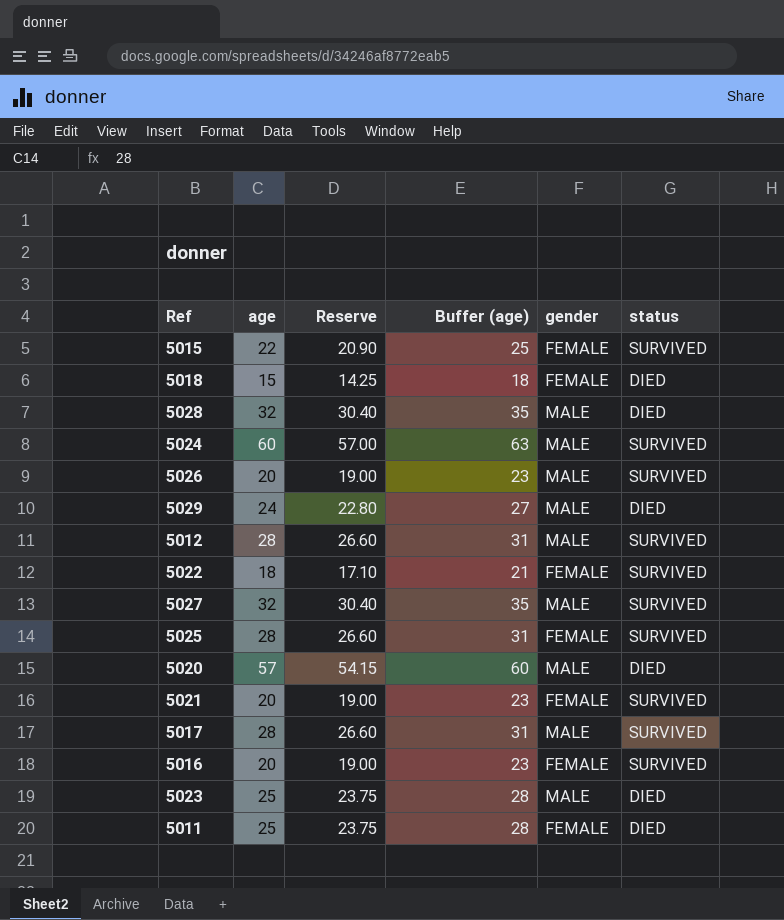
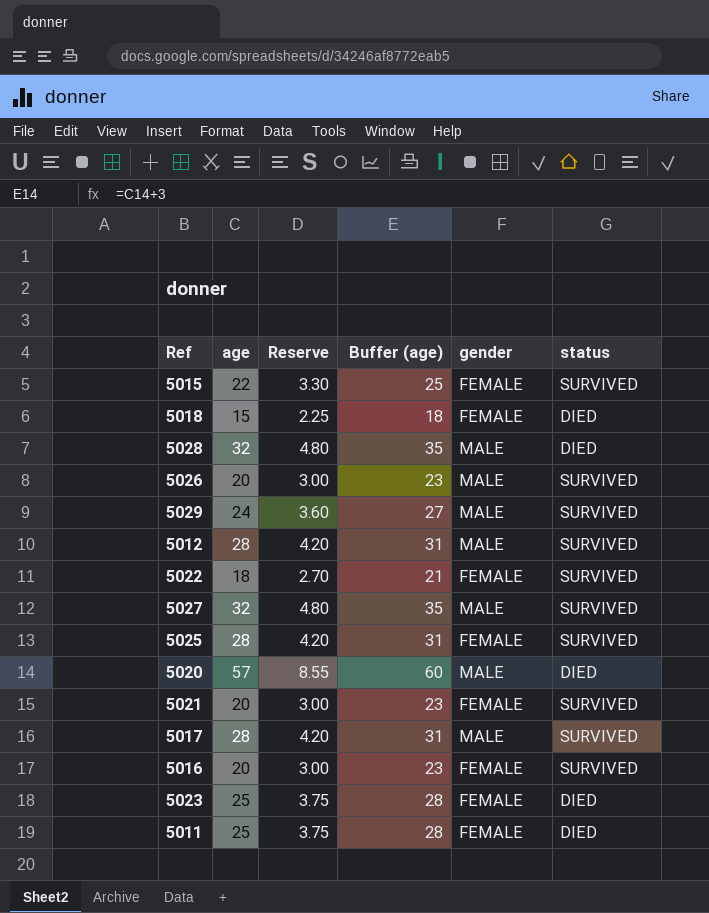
column Reserve | formula: [age] * 0.95 -> [age] * 0.15
row 5024: 60 | 57.00 | 63 | MALE | SURVIVED -> none
5029 | status: DIED -> SURVIVED
5023 | gender: MALE -> FEMALE

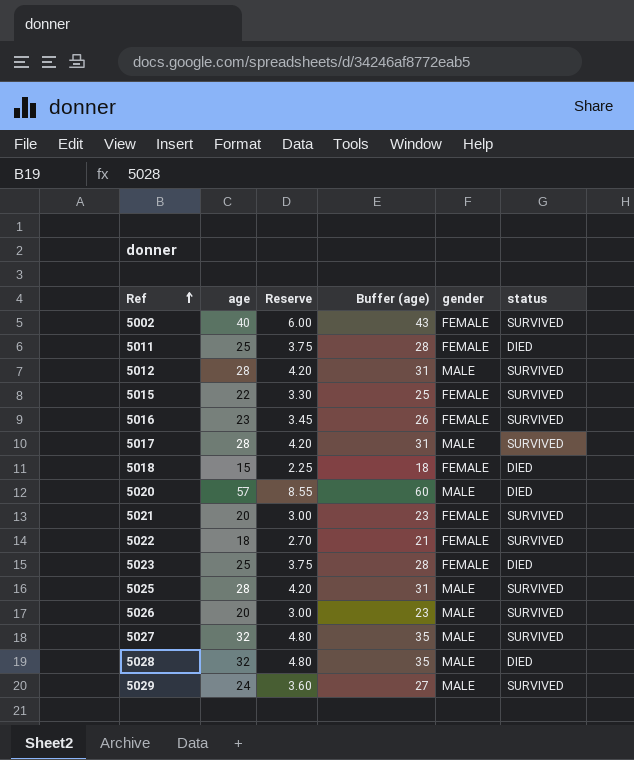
row order: none -> Ref ascending
row 5002: none -> 40 | 6.00 | 43 | FEMALE | SURVIVED
5016 | age: 20 -> 23
5016 | Reserve: 3.00 -> 3.45
5016 | Buffer (age): 23 -> 26
5025 | gender: FEMALE -> MALE

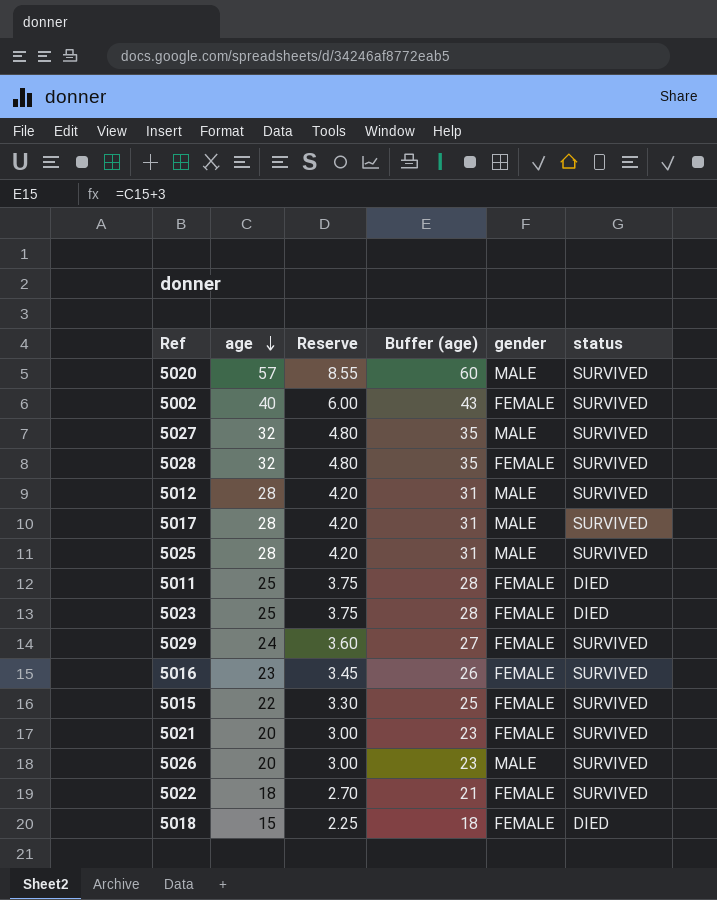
row order: Ref ascending -> age descending
5020 | status: DIED -> SURVIVED
5028 | gender: MALE -> FEMALE
5028 | status: DIED -> SURVIVED
5029 | gender: MALE -> FEMALE

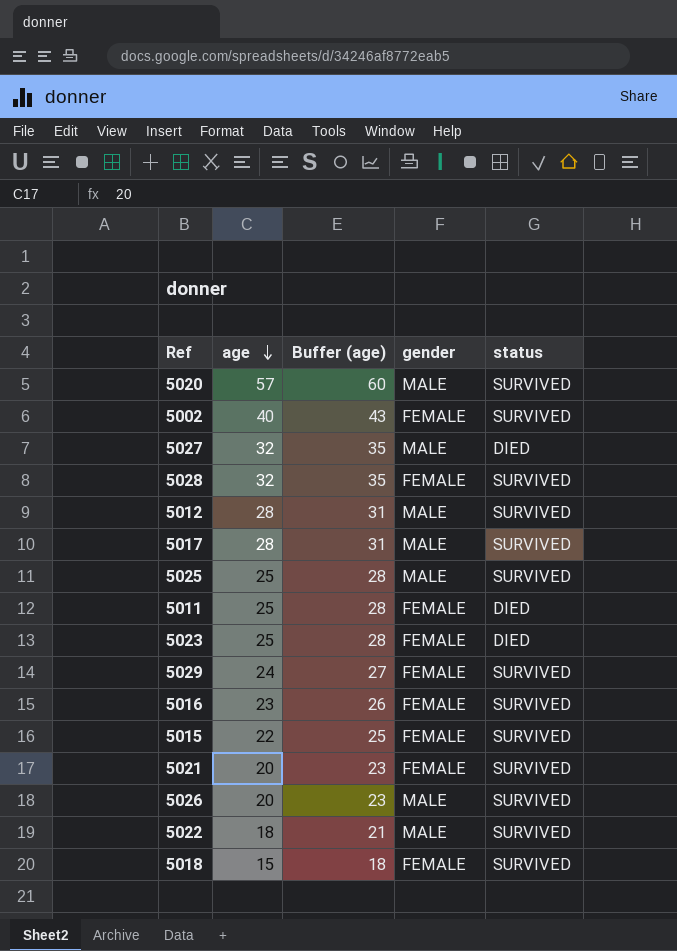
column Reserve | formula: [age] * 0.15 -> none
5027 | status: SURVIVED -> DIED
5025 | age: 28 -> 25
5025 | Buffer (age): 31 -> 28
5022 | gender: FEMALE -> MALE
5018 | status: DIED -> SURVIVED

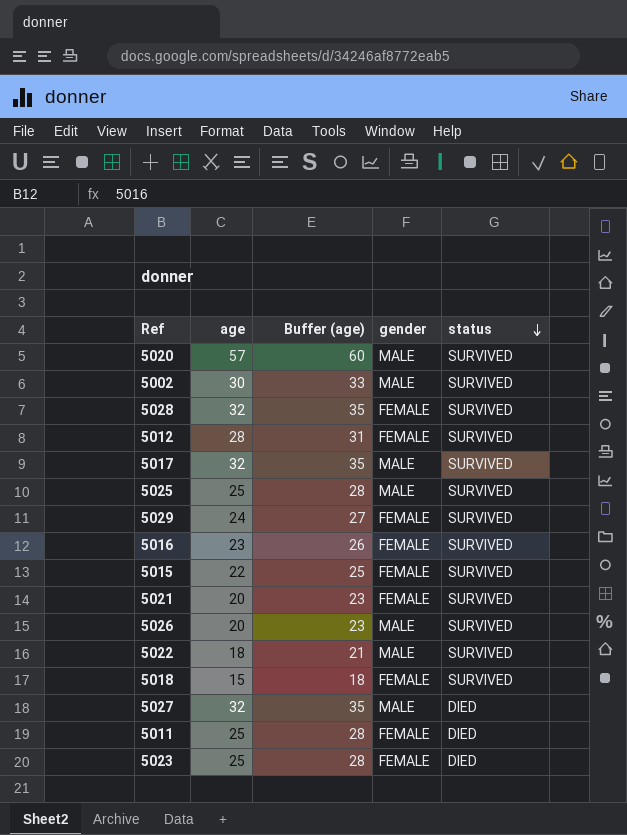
row order: age descending -> status descending
5002 | age: 40 -> 30
5002 | Buffer (age): 43 -> 33
5002 | gender: FEMALE -> MALE
5012 | gender: MALE -> FEMALE
5017 | age: 28 -> 32
5017 | Buffer (age): 31 -> 35

